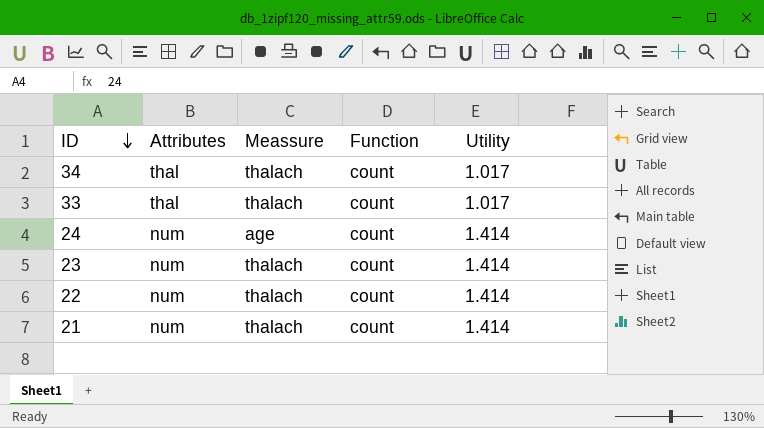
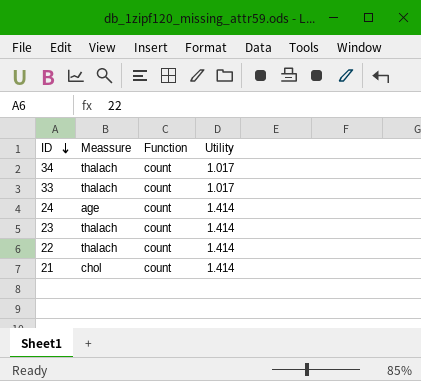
column Attributes | position: 2 -> none
21 | Meassure: thalach -> chol

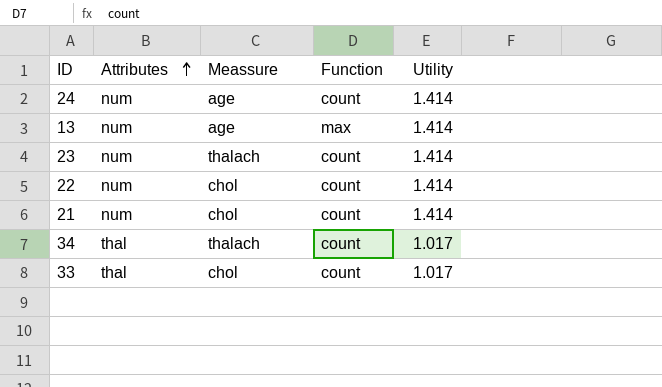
row order: ID descending -> Attributes ascending
column Attributes | position: none -> 2
row 13: none -> num | age | max | 1.414
22 | Meassure: thalach -> chol
33 | Meassure: thalach -> chol

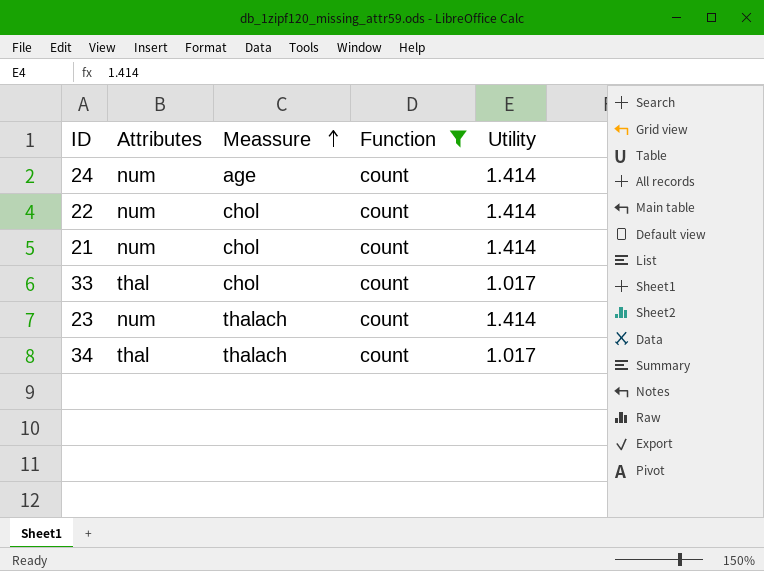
filter: none -> Function = count
row order: Attributes ascending -> Meassure ascending

